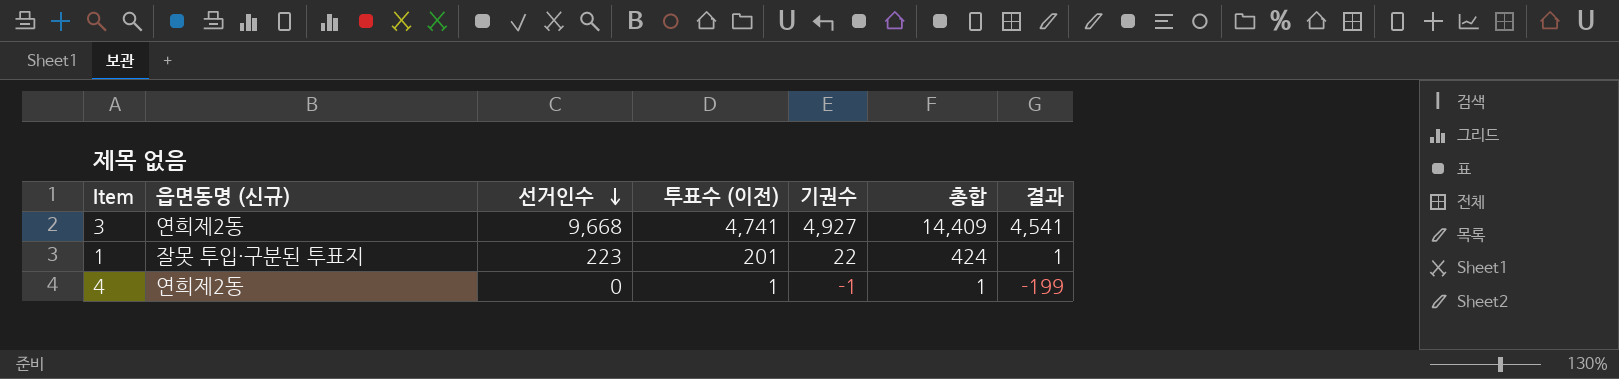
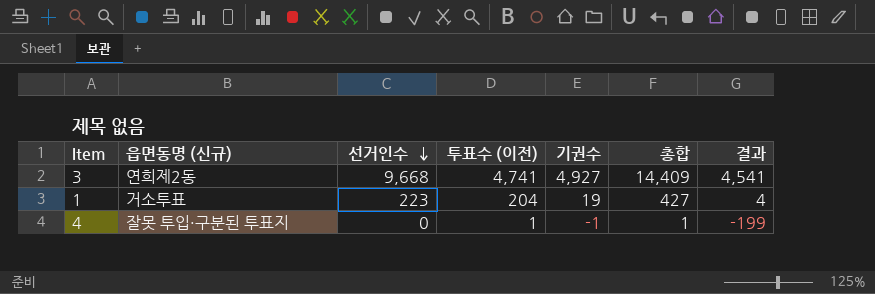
1 | 읍면동명 (신규): 잘못 투입·구분된 투표지 -> 거소투표
1 | 투표수 (이전): 201 -> 204
1 | 기권수: 22 -> 19
1 | 총합: 424 -> 427
1 | 결과: 1 -> 4
4 | 읍면동명 (신규): 연희제2동 -> 잘못 투입·구분된 투표지

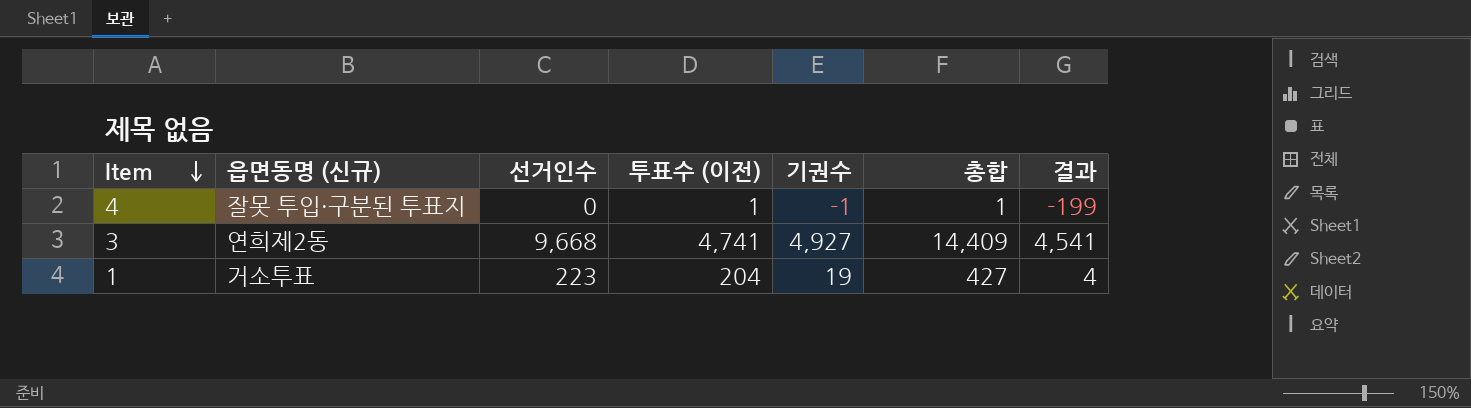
row order: 선거인수 descending -> Item descending

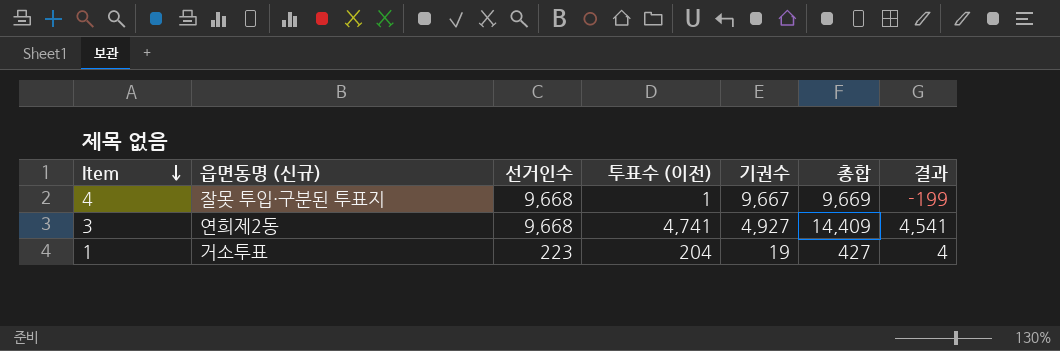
4 | 선거인수: 0 -> 9,668
4 | 기권수: -1 -> 9,667
4 | 총합: 1 -> 9,669

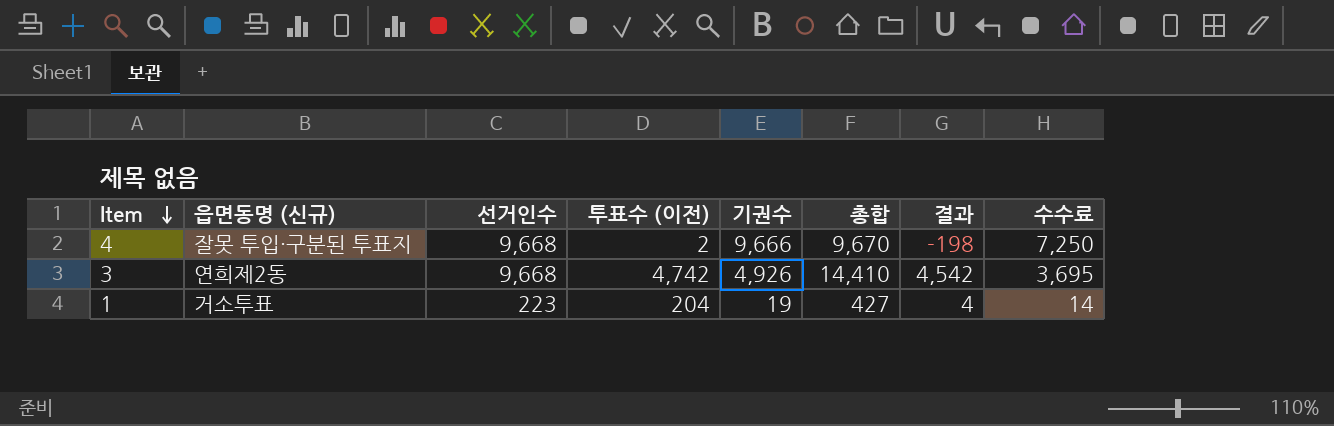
column 수수료 | formula: none -> [기권수] * 0.75
4 | 투표수 (이전): 1 -> 2
4 | 기권수: 9,667 -> 9,666
4 | 총합: 9,669 -> 9,670
4 | 결과: -199 -> -198
3 | 투표수 (이전): 4,741 -> 4,742
3 | 기권수: 4,927 -> 4,926
3 | 총합: 14,409 -> 14,410
3 | 결과: 4,541 -> 4,542

